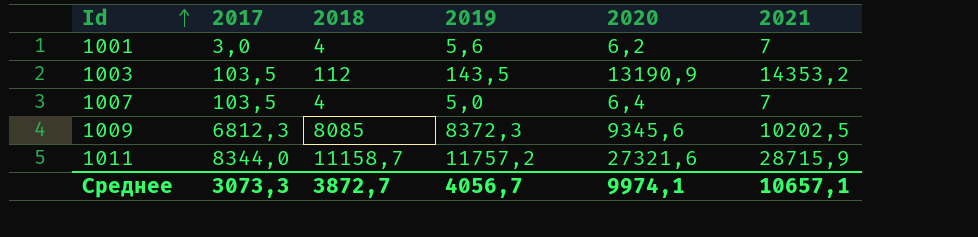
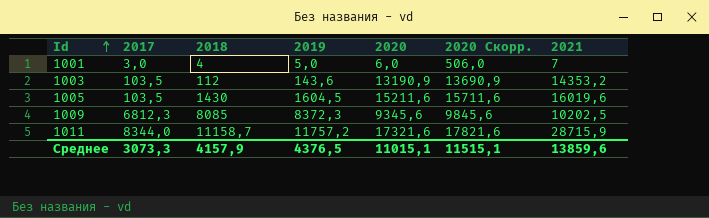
column 2020 Скорр. | formula: none -> [2020] + 500
row 1007: 103,5 | 4 | 5,0 | 6,4 | 7 -> none
1001 | 2019: 5,6 -> 5,0
1001 | 2020: 6,2 -> 6,0
1003 | 2019: 143,5 -> 143,6
row 1005: none -> 103,5 | 1430 | 1604,5 | 15211,6 | 15711,6 | 16019,6
1011 | 2020: 27321,6 -> 17321,6
Среднее | 2018: 3872,7 -> 4157,9
Среднее | 2019: 4056,7 -> 4376,5
Среднее | 2020: 9974,1 -> 11015,1
Среднее | 2021: 10657,1 -> 13859,6

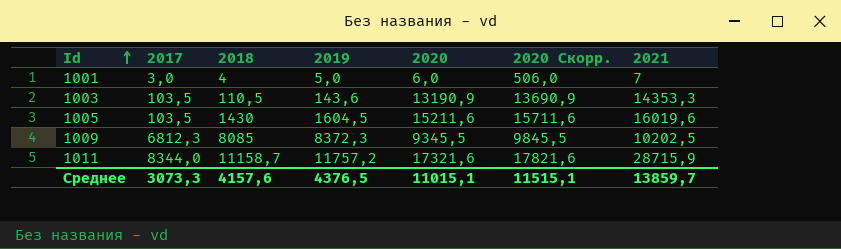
1003 | 2018: 112 -> 110,5
1003 | 2021: 14353,2 -> 14353,3
1009 | 2020: 9345,6 -> 9345,5
1009 | 2020 Скорр.: 9845,6 -> 9845,5
Среднее | 2018: 4157,9 -> 4157,6
Среднее | 2021: 13859,6 -> 13859,7

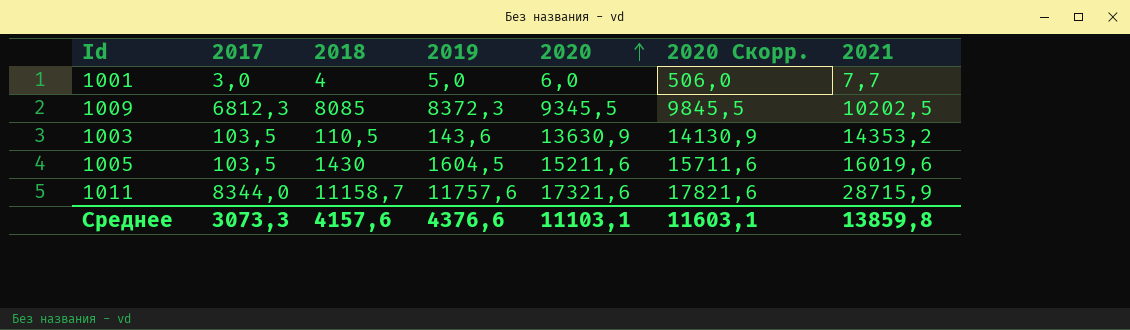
row order: Id ascending -> 2020 ascending
1001 | 2021: 7 -> 7,7
1003 | 2020: 13190,9 -> 13630,9
1003 | 2020 Скорр.: 13690,9 -> 14130,9
1003 | 2021: 14353,3 -> 14353,2
1011 | 2019: 11757,2 -> 11757,6
Среднее | 2019: 4376,5 -> 4376,6
Среднее | 2020: 11015,1 -> 11103,1
Среднее | 2020 Скорр.: 11515,1 -> 11603,1
Среднее | 2021: 13859,7 -> 13859,8

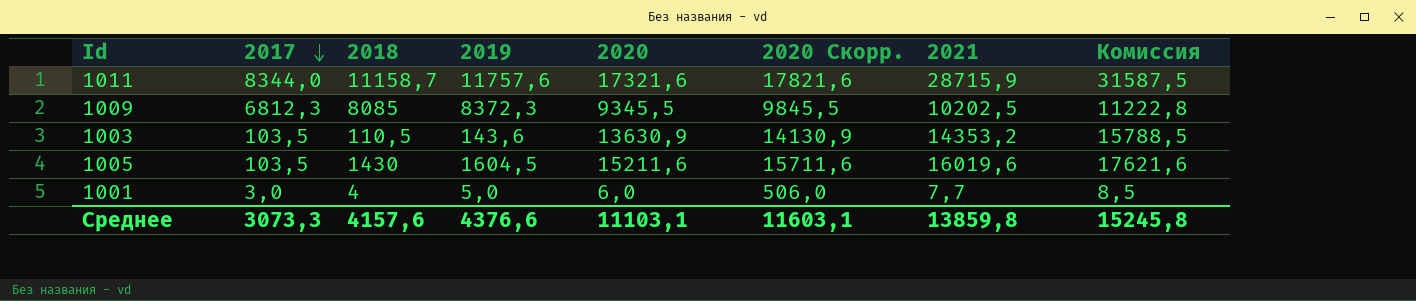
row order: 2020 ascending -> 2017 descending
column Комиссия | formula: none -> [2021] * 1,1

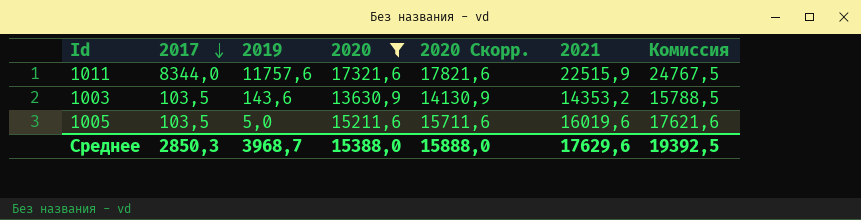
filter: none -> 2020 >= 13630,9
column 2018 | position: 3 -> none
1011 | 2021: 28715,9 -> 22515,9
1011 | Комиссия: 31587,5 -> 24767,5
1005 | 2019: 1604,5 -> 5,0
Среднее | 2017: 3073,3 -> 2850,3
Среднее | 2019: 4376,6 -> 3968,7
Среднее | 2020: 11103,1 -> 15388,0
Среднее | 2020 Скорр.: 11603,1 -> 15888,0
Среднее | 2021: 13859,8 -> 17629,6
Среднее | Комиссия: 15245,8 -> 19392,5

